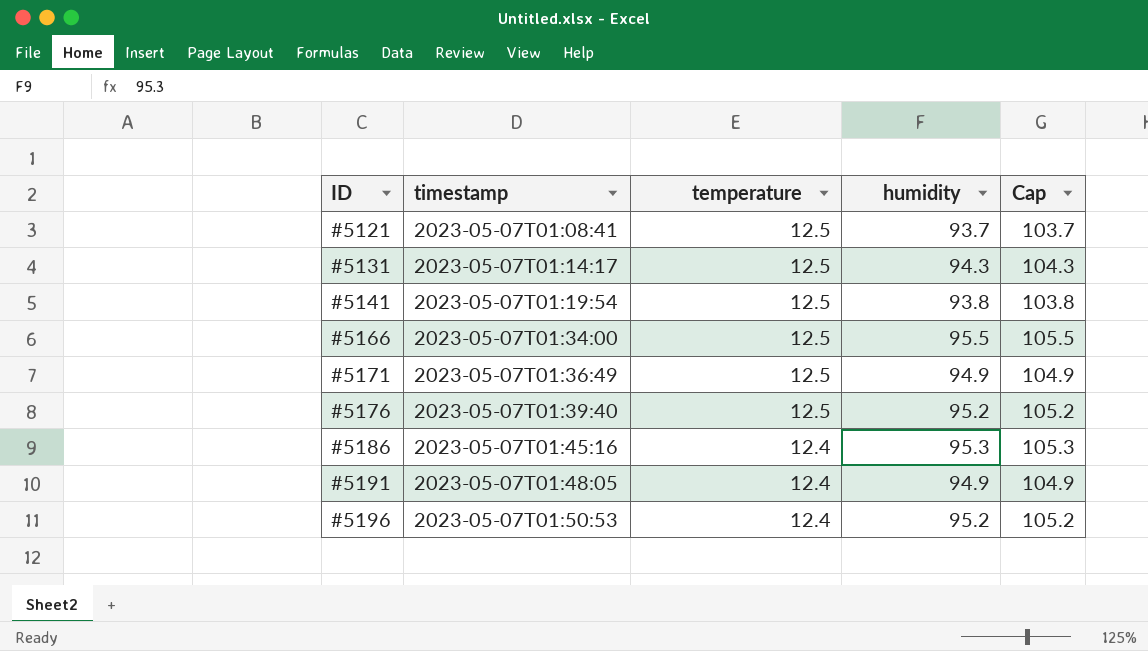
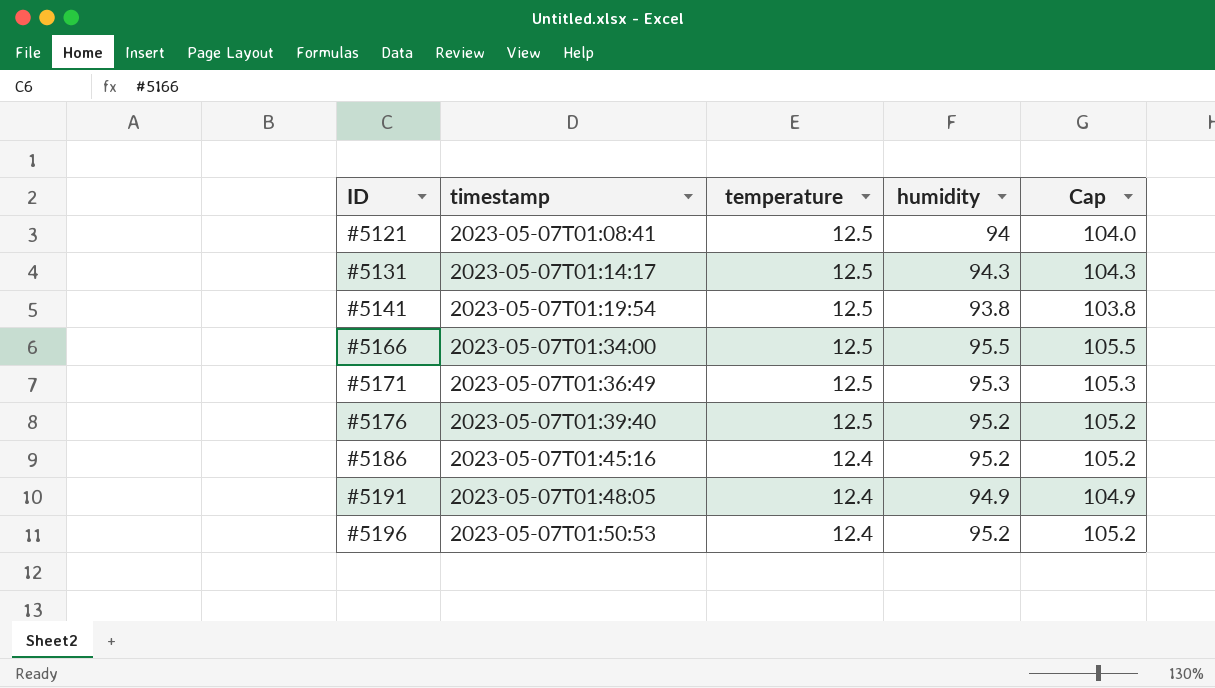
#5121 | humidity: 93.7 -> 94
#5121 | Cap: 103.7 -> 104.0
#5171 | humidity: 94.9 -> 95.3
#5171 | Cap: 104.9 -> 105.3
#5186 | humidity: 95.3 -> 95.2
#5186 | Cap: 105.3 -> 105.2

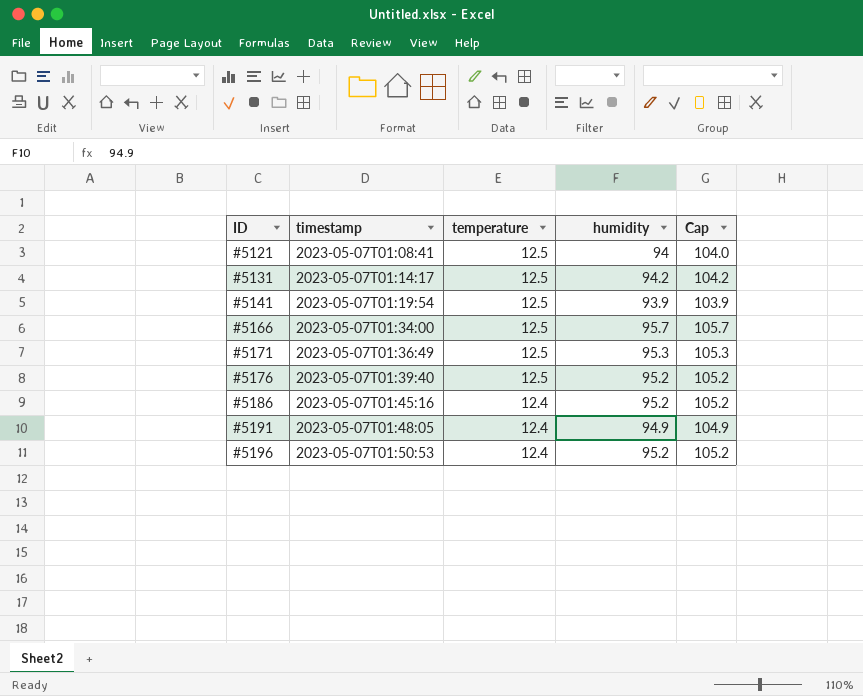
#5131 | humidity: 94.3 -> 94.2
#5131 | Cap: 104.3 -> 104.2
#5141 | humidity: 93.8 -> 93.9
#5141 | Cap: 103.8 -> 103.9
#5166 | humidity: 95.5 -> 95.7
#5166 | Cap: 105.5 -> 105.7

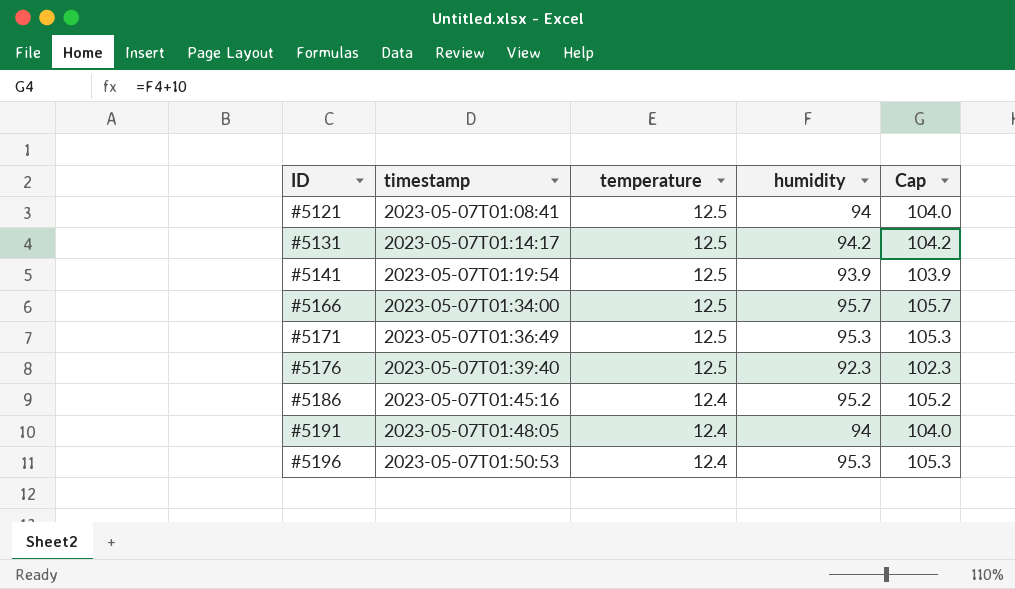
#5176 | humidity: 95.2 -> 92.3
#5176 | Cap: 105.2 -> 102.3
#5191 | humidity: 94.9 -> 94
#5191 | Cap: 104.9 -> 104.0
#5196 | humidity: 95.2 -> 95.3
#5196 | Cap: 105.2 -> 105.3

